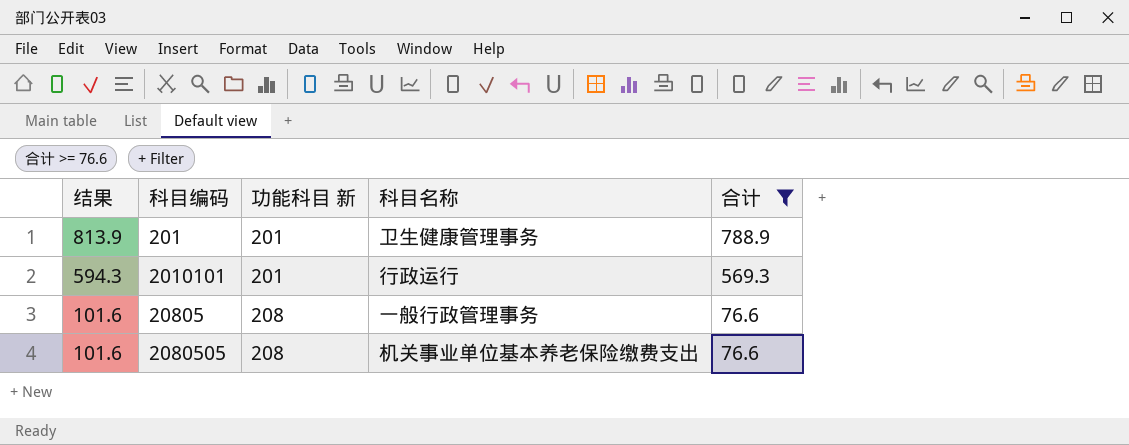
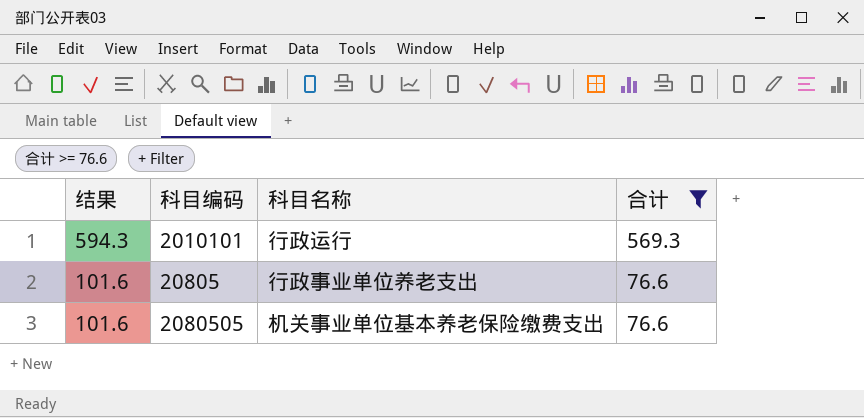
column 功能科目 新 | position: 3 -> none
row 201: 813.9 | 201 | 卫生健康管理事务 | 788.9 -> none
20805 | 科目名称: 一般行政管理事务 -> 行政事业单位养老支出

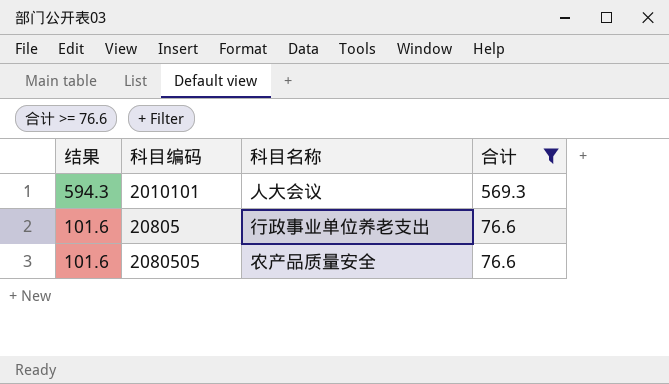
2010101 | 科目名称: 行政运行 -> 人大会议
2080505 | 科目名称: 机关事业单位基本养老保险缴费支出 -> 农产品质量安全

